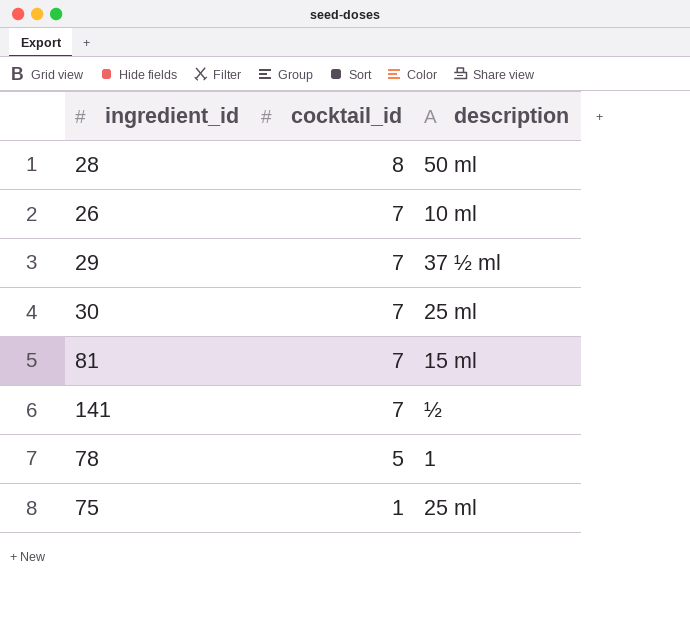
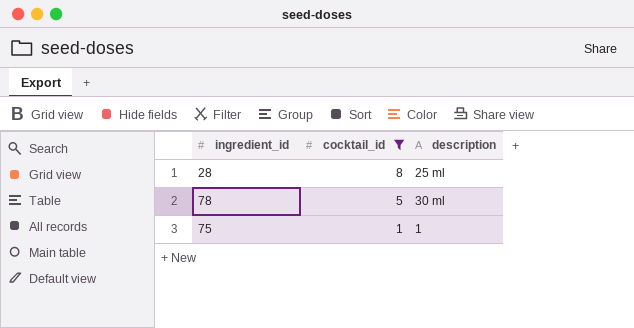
filter: none -> cocktail_id != 7
28 | description: 50 ml -> 25 ml
78 | description: 1 -> 30 ml
75 | description: 25 ml -> 1

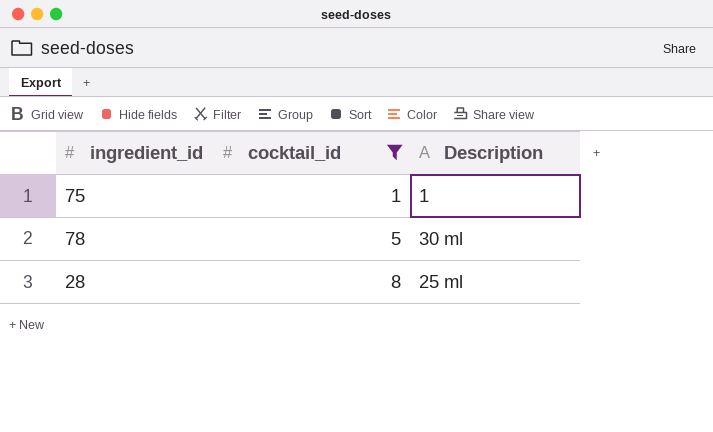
row order: cocktail_id descending -> cocktail_id ascending
column name: description -> Description

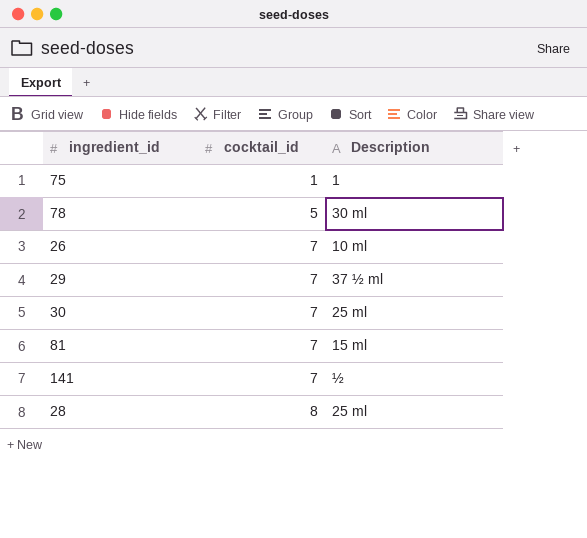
filter: cocktail_id != 7 -> none

